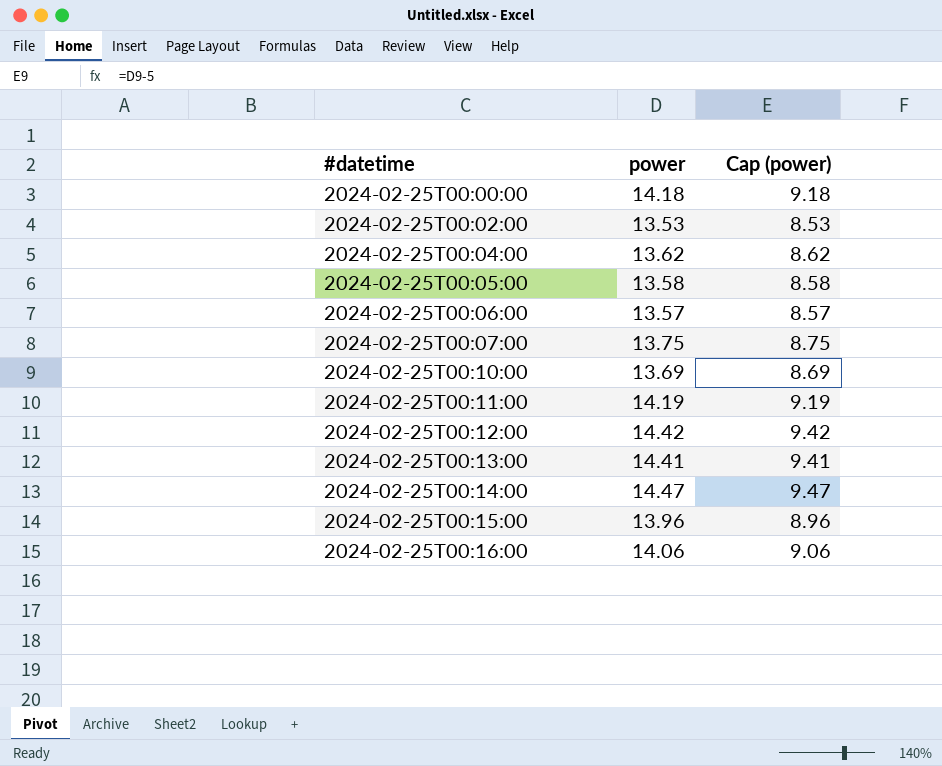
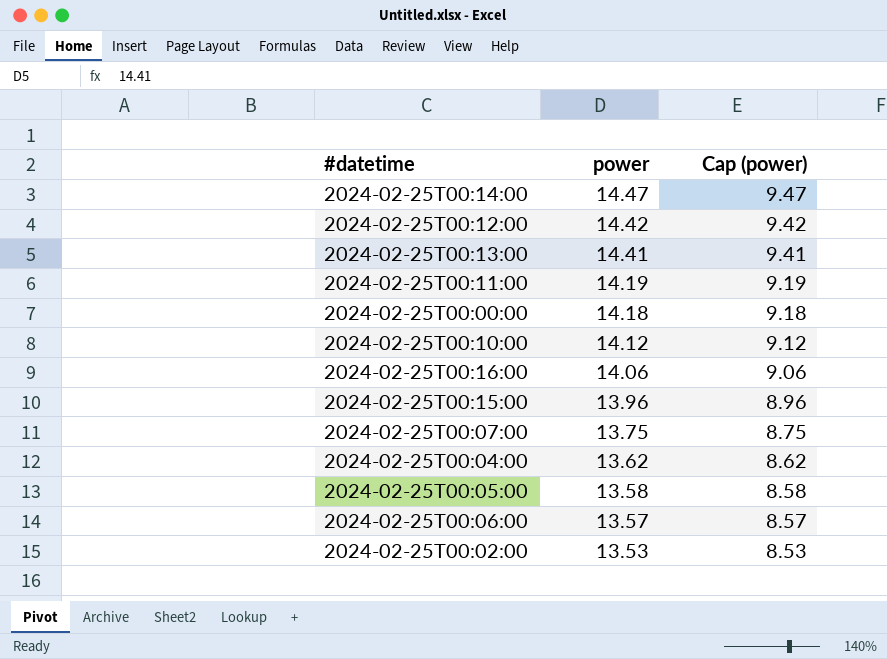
row order: #datetime ascending -> power descending
2024-02-25T00:10:00 | power: 13.69 -> 14.12
2024-02-25T00:10:00 | Cap (power): 8.69 -> 9.12

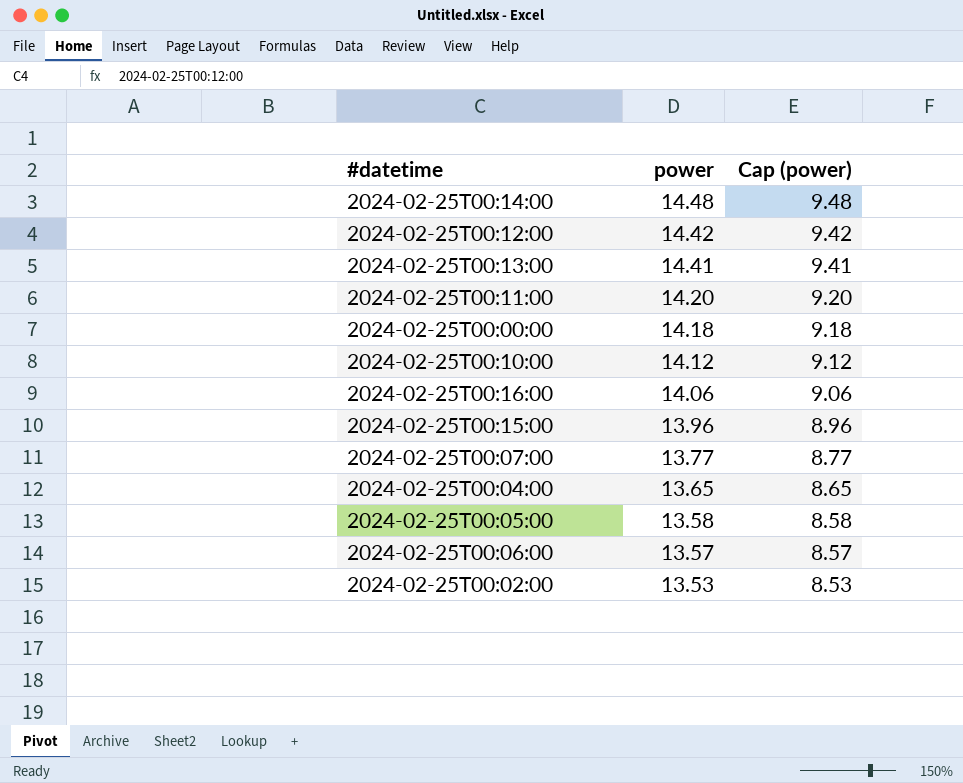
2024-02-25T00:14:00 | power: 14.47 -> 14.48
2024-02-25T00:14:00 | Cap (power): 9.47 -> 9.48
2024-02-25T00:11:00 | power: 14.19 -> 14.20
2024-02-25T00:11:00 | Cap (power): 9.19 -> 9.20
2024-02-25T00:07:00 | power: 13.75 -> 13.77
2024-02-25T00:07:00 | Cap (power): 8.75 -> 8.77
2024-02-25T00:04:00 | power: 13.62 -> 13.65
2024-02-25T00:04:00 | Cap (power): 8.62 -> 8.65

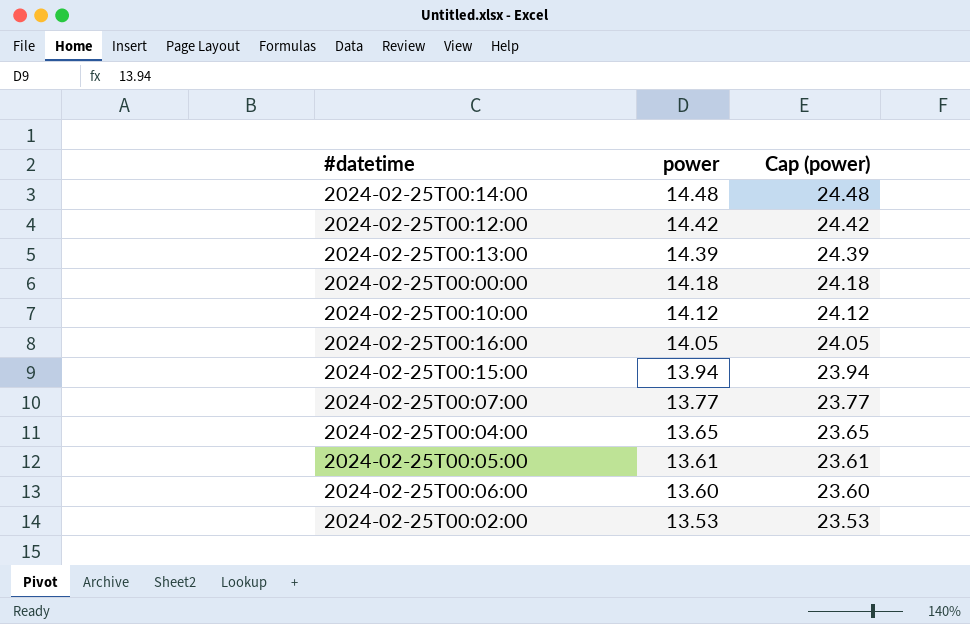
column Cap (power) | formula: [power] - 5 -> [power] + 10
row 2024-02-25T00:11:00: 14.20 | 9.20 -> none
2024-02-25T00:13:00 | power: 14.41 -> 14.39
2024-02-25T00:16:00 | power: 14.06 -> 14.05
2024-02-25T00:15:00 | power: 13.96 -> 13.94
2024-02-25T00:05:00 | power: 13.58 -> 13.61
2024-02-25T00:06:00 | power: 13.57 -> 13.60

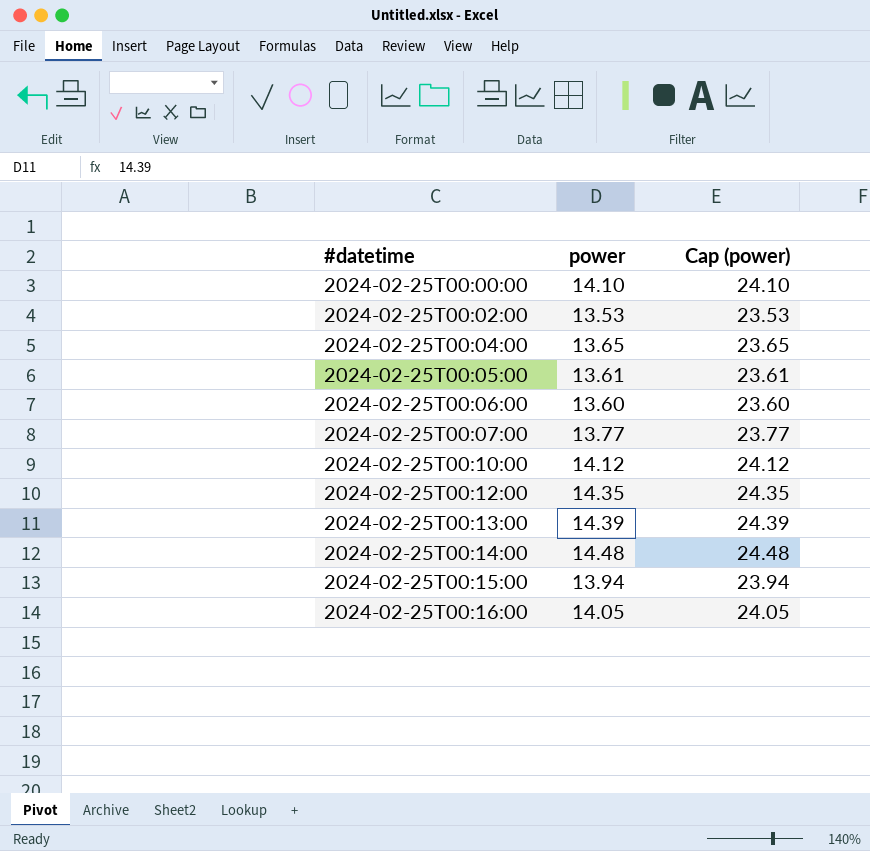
row order: power descending -> #datetime ascending
2024-02-25T00:00:00 | power: 14.18 -> 14.10
2024-02-25T00:00:00 | Cap (power): 24.18 -> 24.10
2024-02-25T00:12:00 | power: 14.42 -> 14.35
2024-02-25T00:12:00 | Cap (power): 24.42 -> 24.35

